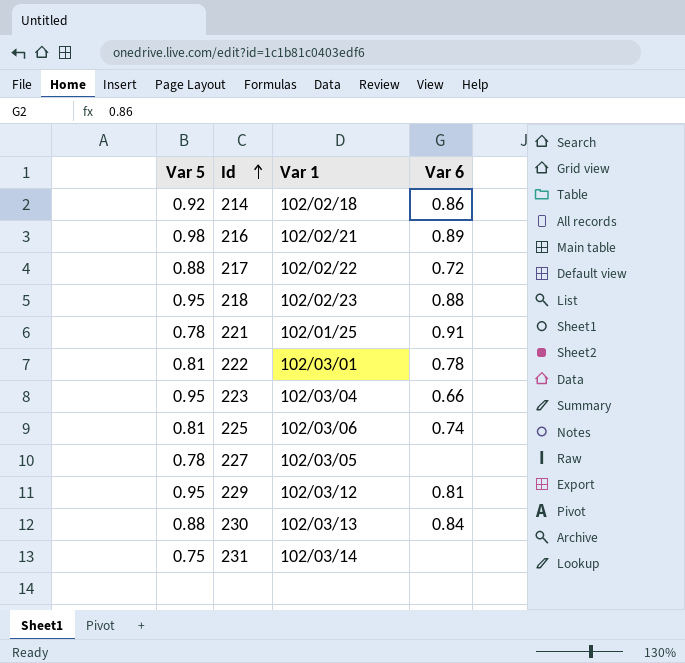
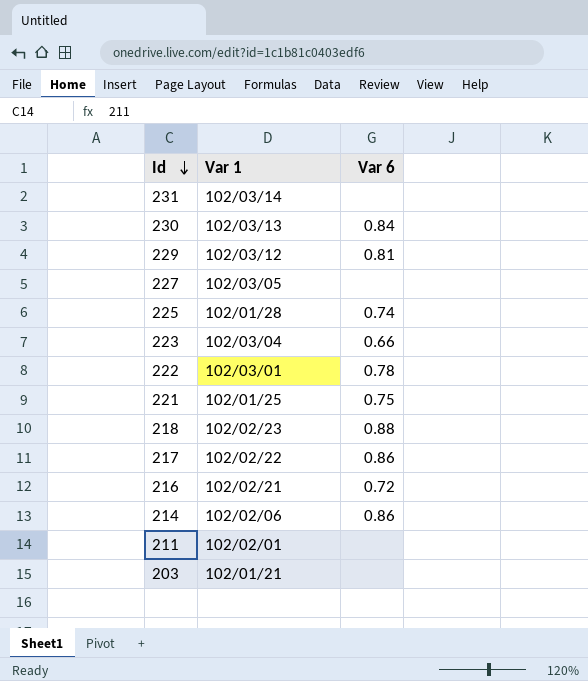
row order: Id ascending -> Id descending
column Var 5 | position: 1 -> none
225 | Var 1: 102/03/06 -> 102/01/28
221 | Var 6: 0.91 -> 0.75
217 | Var 6: 0.72 -> 0.86
216 | Var 6: 0.89 -> 0.72
214 | Var 1: 102/02/18 -> 102/02/06
row 211: none -> 102/02/01 | none
row 203: none -> 102/01/21 | none

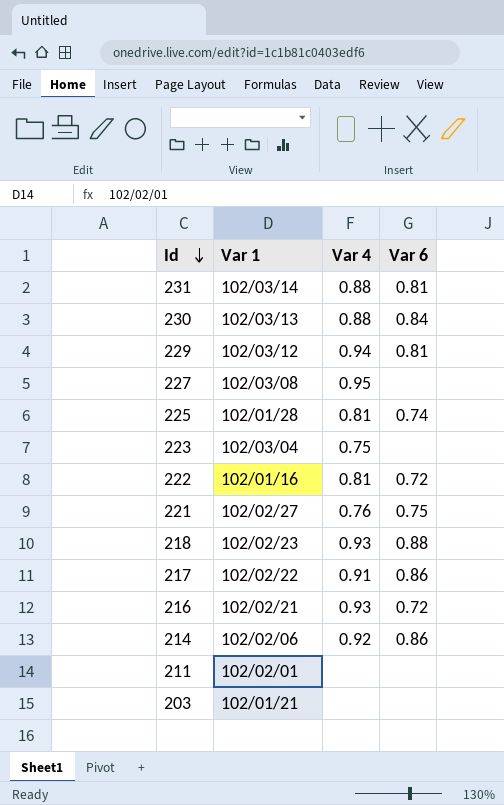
column Var 4 | position: none -> 3
231 | Var 6: none -> 0.81
227 | Var 1: 102/03/05 -> 102/03/08
223 | Var 6: 0.66 -> none
222 | Var 1: 102/03/01 -> 102/01/16
222 | Var 6: 0.78 -> 0.72
221 | Var 1: 102/01/25 -> 102/02/27

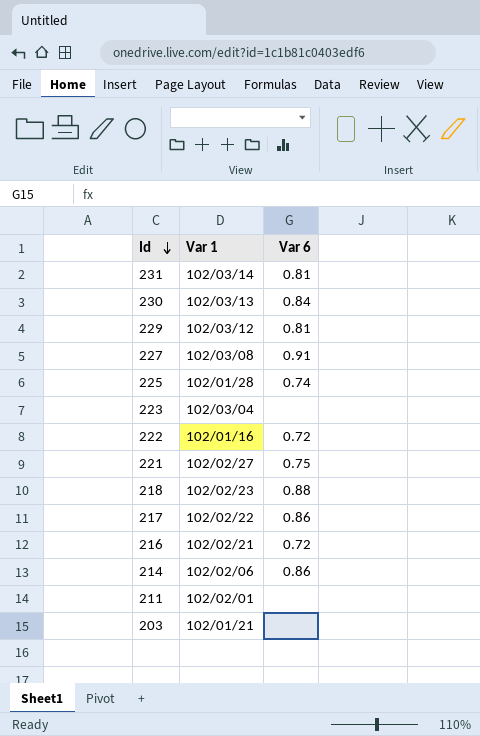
column Var 4 | position: 3 -> none
227 | Var 6: none -> 0.91

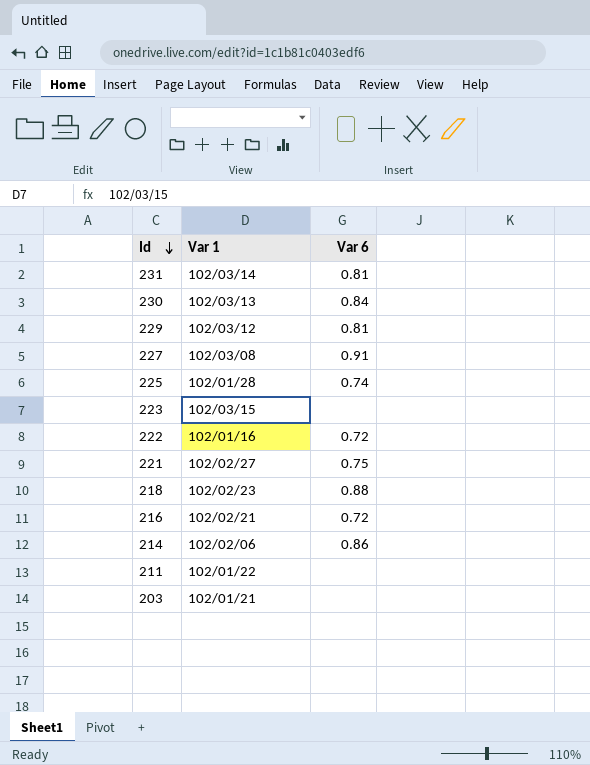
row 217: 102/02/22 | 0.86 -> none
223 | Var 1: 102/03/04 -> 102/03/15
211 | Var 1: 102/02/01 -> 102/01/22

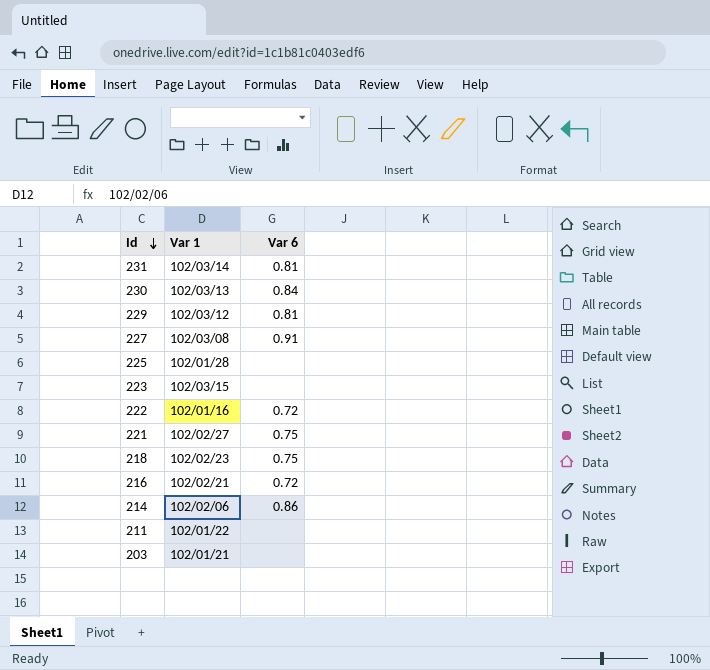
225 | Var 6: 0.74 -> none
218 | Var 6: 0.88 -> 0.75

